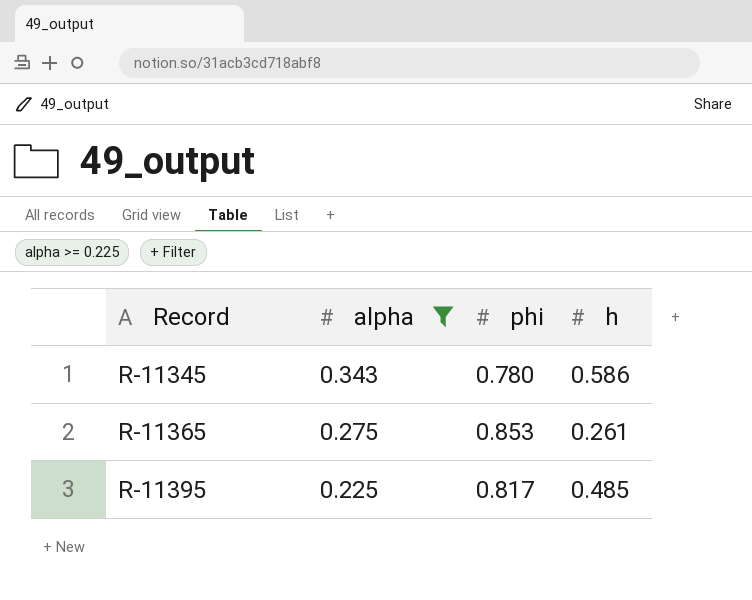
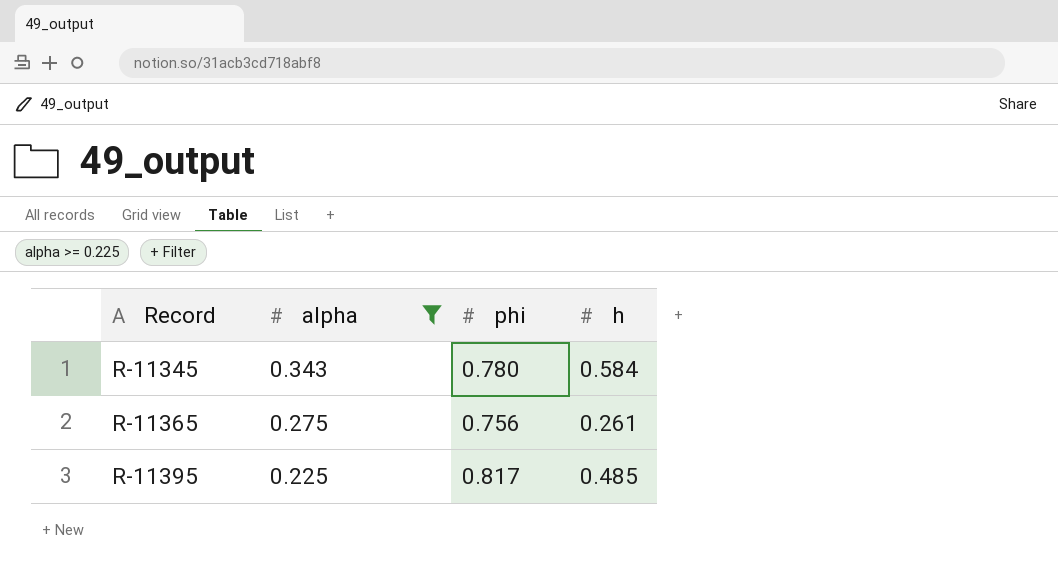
R-11345 | h: 0.586 -> 0.584
R-11365 | phi: 0.853 -> 0.756

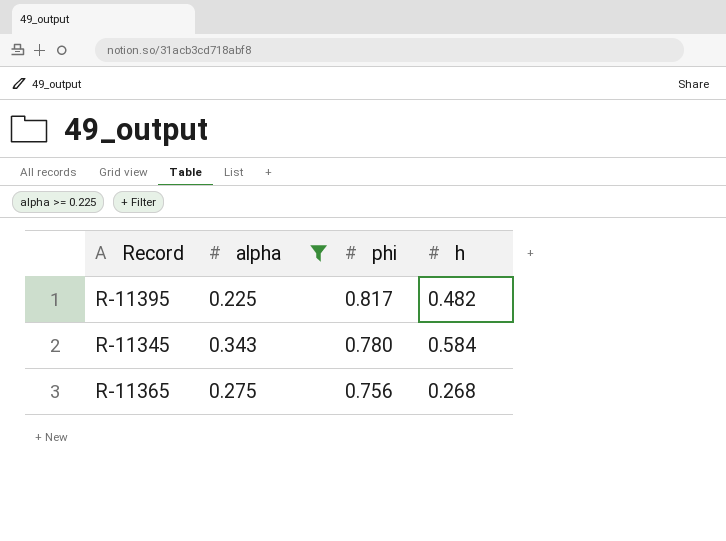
row order: Record ascending -> phi descending
R-11395 | h: 0.485 -> 0.482
R-11365 | h: 0.261 -> 0.268

